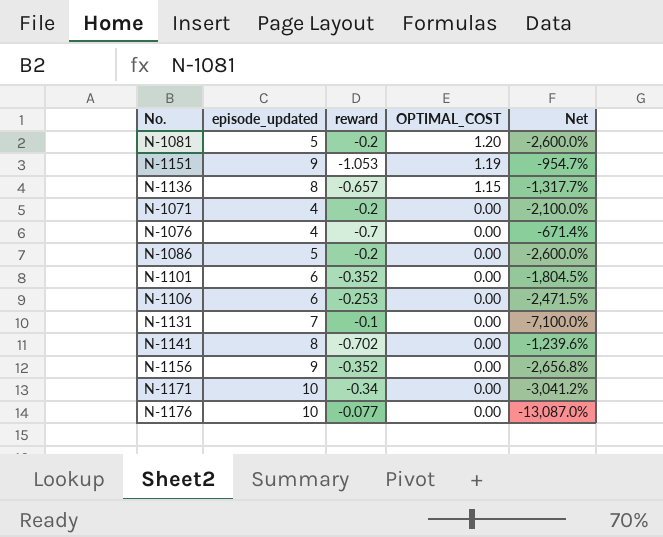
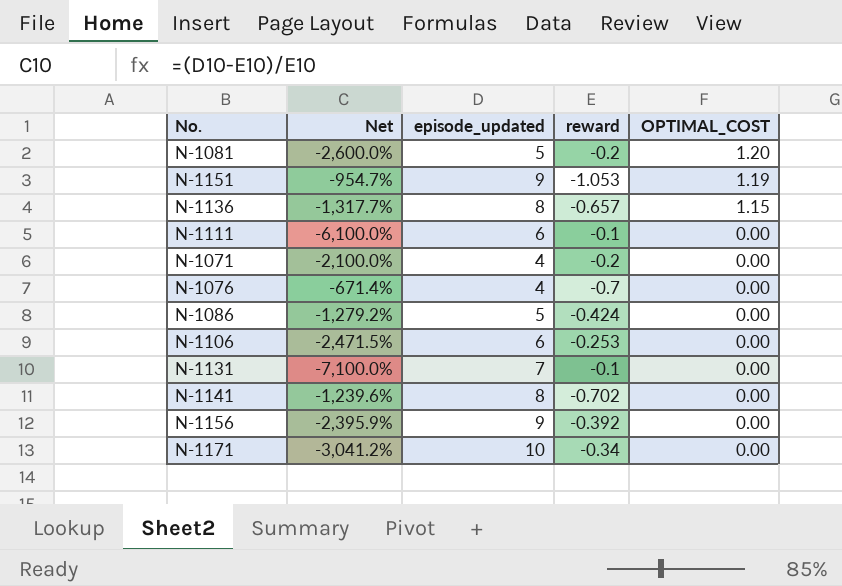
column Net | position: 5 -> 2
row N-1101: 6 | -0.352 | 0.00 | -1,804.5% -> none
row N-1176: 10 | -0.077 | 0.00 | -13,087.0% -> none
row N-1111: none -> -6,100.0% | 6 | -0.1 | 0.00
N-1086 | Net: -2,600.0% -> -1,279.2%
N-1086 | reward: -0.2 -> -0.424
N-1156 | Net: -2,656.8% -> -2,395.9%
N-1156 | reward: -0.352 -> -0.392

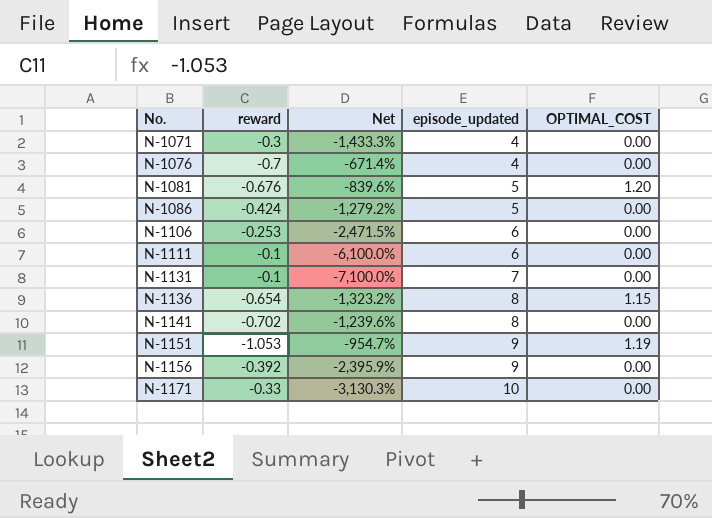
row order: OPTIMAL_COST descending -> No. ascending
column reward | position: 4 -> 2
N-1071 | reward: -0.2 -> -0.3
N-1071 | Net: -2,100.0% -> -1,433.3%
N-1081 | reward: -0.2 -> -0.676
N-1081 | Net: -2,600.0% -> -839.6%
N-1136 | reward: -0.657 -> -0.654
N-1136 | Net: -1,317.7% -> -1,323.2%
N-1171 | reward: -0.34 -> -0.33
N-1171 | Net: -3,041.2% -> -3,130.3%

